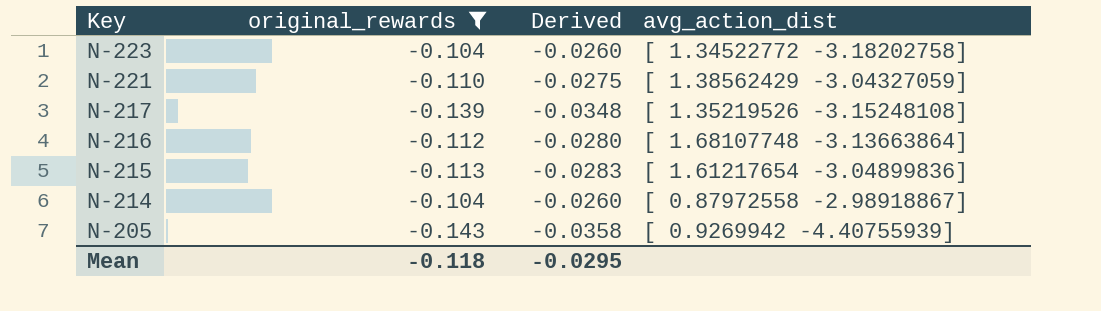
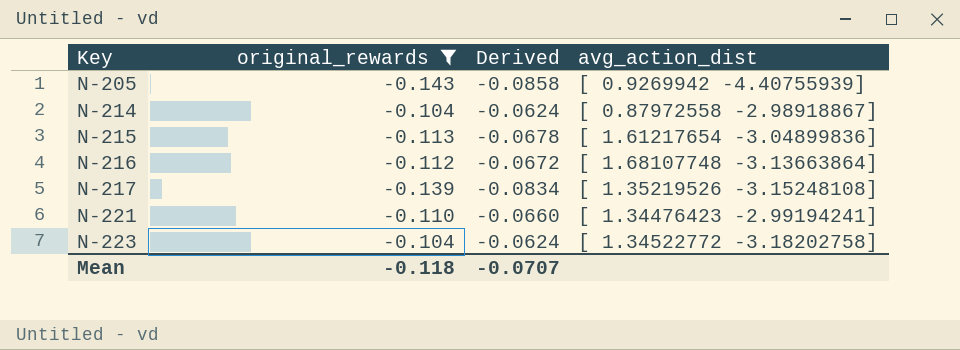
row order: Key descending -> Key ascending
column Derived | formula: [original_rewards] * 0.25 -> [original_rewards] * 0.6
N-221 | avg_action_dist: [ 1.38562429 -3.04327059] -> [ 1.34476423 -2.99194241]
Mean | Derived: -0.0295 -> -0.0707

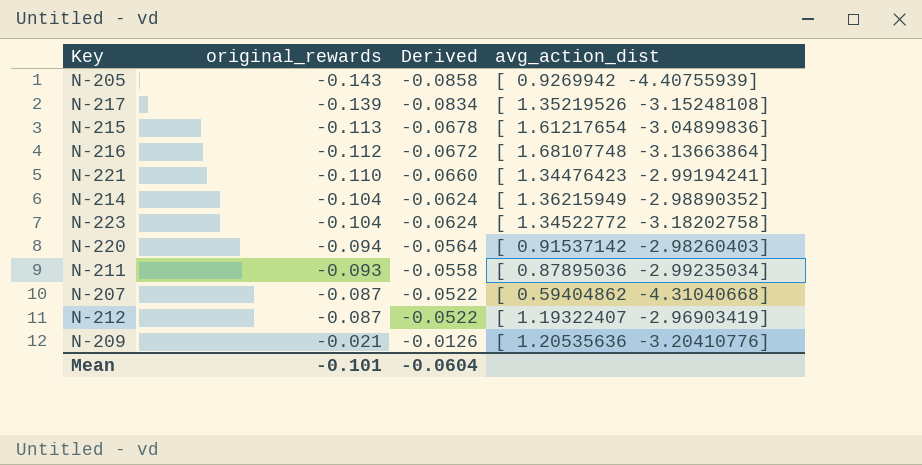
filter: original_rewards <= -0.104 -> none
row order: Key ascending -> original_rewards ascending
N-214 | avg_action_dist: [ 0.87972558 -2.98918867] -> [ 1.36215949 -2.98890352]
Mean | original_rewards: -0.118 -> -0.101
Mean | Derived: -0.0707 -> -0.0604

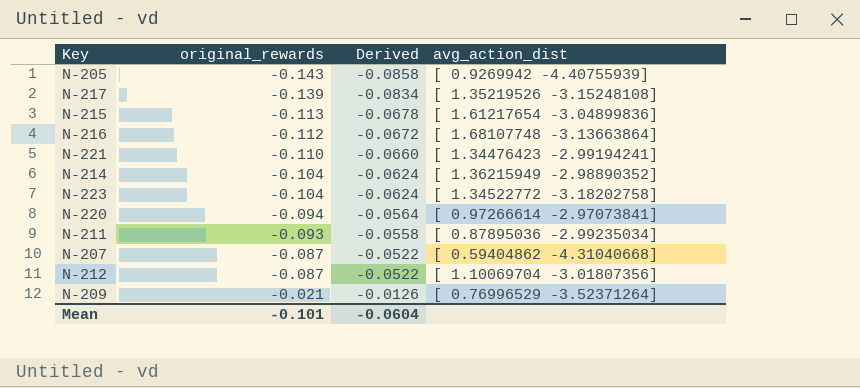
N-220 | avg_action_dist: [ 0.91537142 -2.98260403] -> [ 0.97266614 -2.97073841]
N-212 | avg_action_dist: [ 1.19322407 -2.96903419] -> [ 1.10069704 -3.01807356]
N-209 | avg_action_dist: [ 1.20535636 -3.20410776] -> [ 0.76996529 -3.52371264]

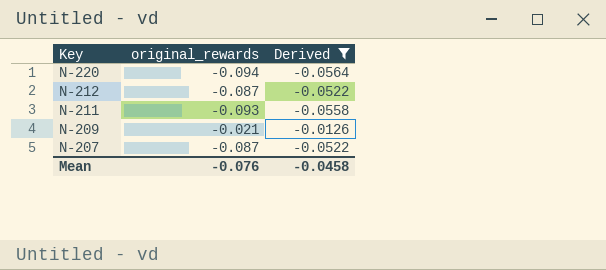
filter: none -> Derived >= -0.0564
row order: original_rewards ascending -> Key descending
column avg_action_dist | position: 4 -> none
Mean | original_rewards: -0.101 -> -0.076
Mean | Derived: -0.0604 -> -0.0458

